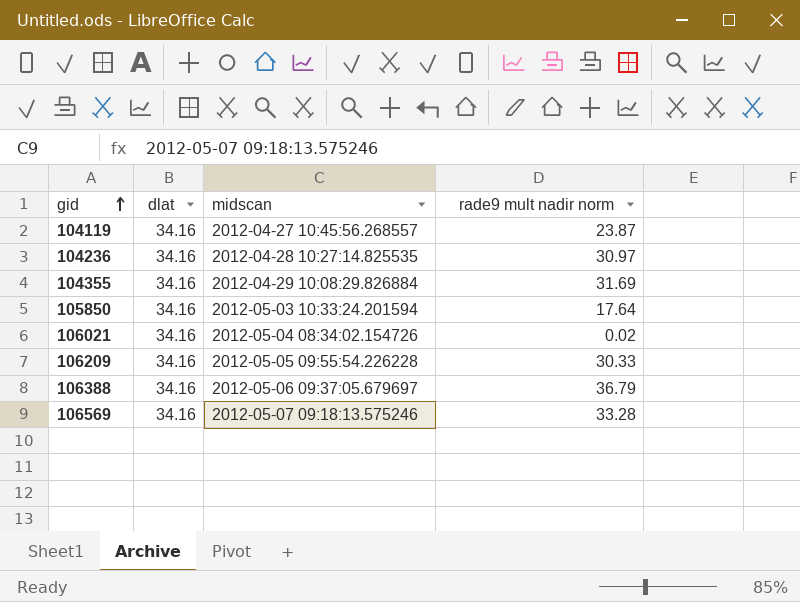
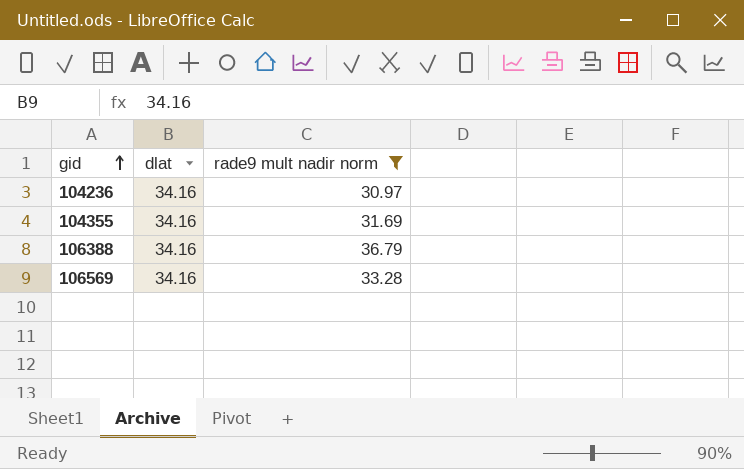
filter: none -> rade9 mult nadir norm >= 30.97
column midscan | position: 3 -> none

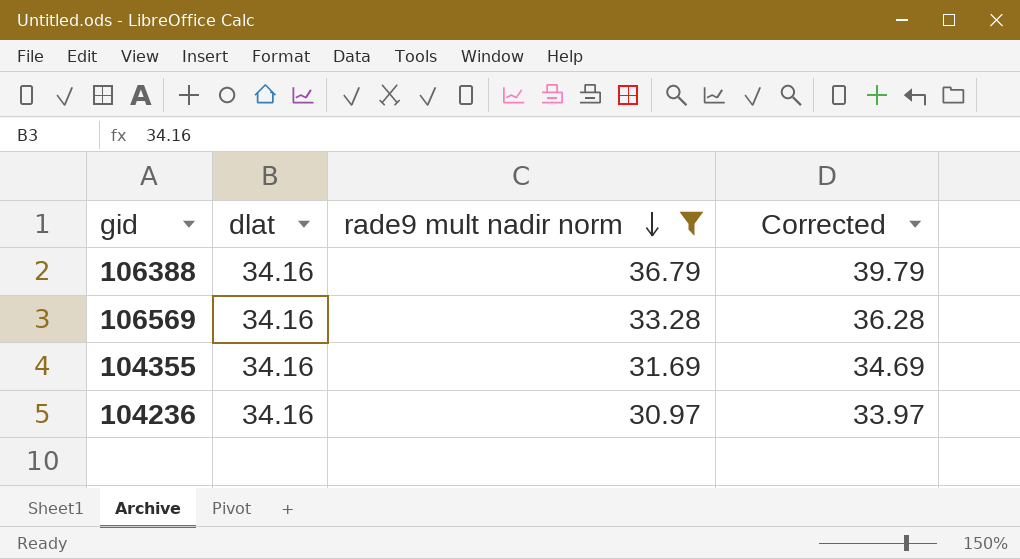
row order: gid ascending -> rade9 mult nadir norm descending
column Corrected | formula: none -> [rade9 mult nadir norm] + 3

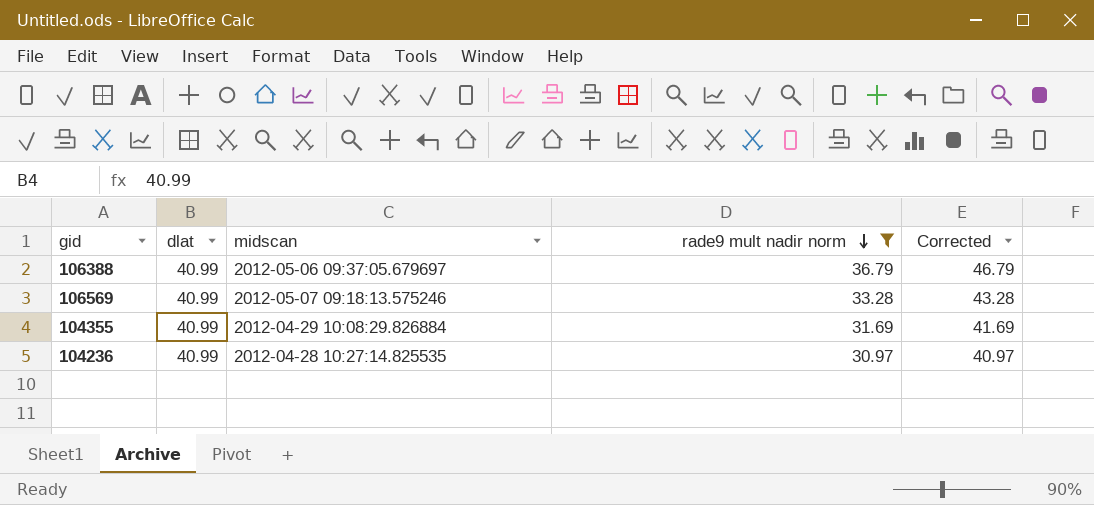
column midscan | position: none -> 3
column Corrected | formula: [rade9 mult nadir norm] + 3 -> [rade9 mult nadir norm] + 10
106388 | dlat: 34.16 -> 40.99
106569 | dlat: 34.16 -> 40.99
104355 | dlat: 34.16 -> 40.99
104236 | dlat: 34.16 -> 40.99

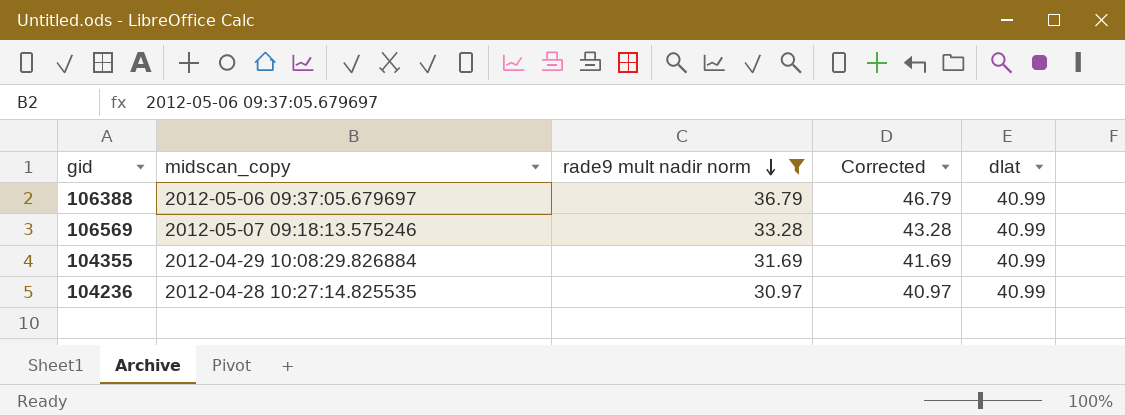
column name: midscan -> midscan_copy
column dlat | position: 2 -> 5

